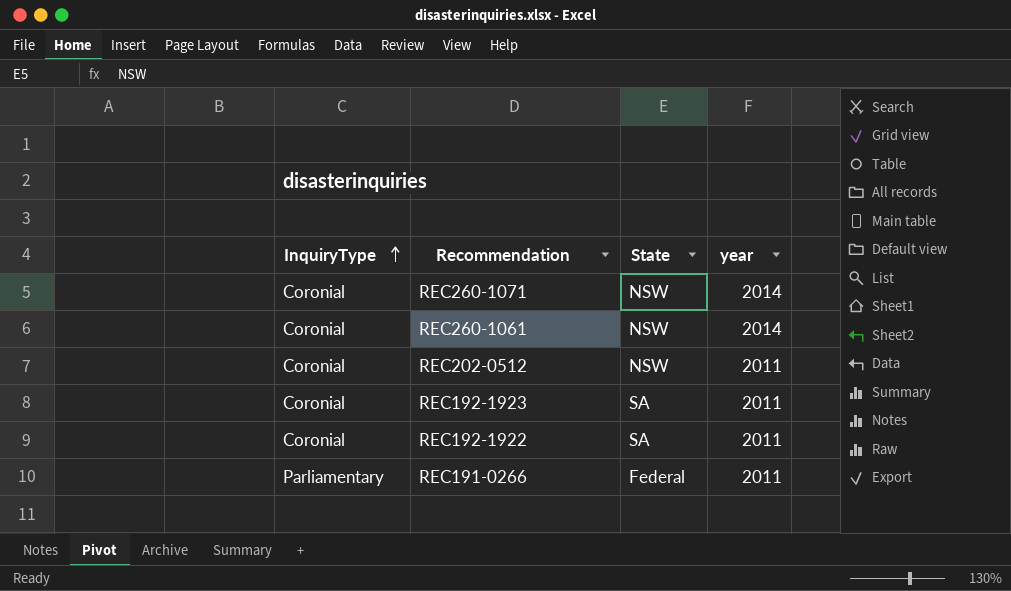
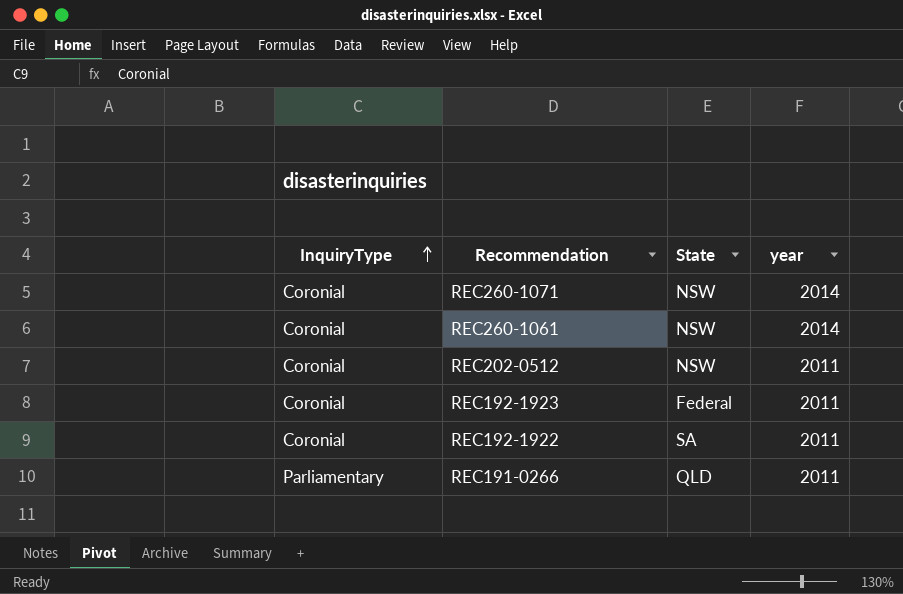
REC192-1923 | State: SA -> Federal
REC191-0266 | State: Federal -> QLD

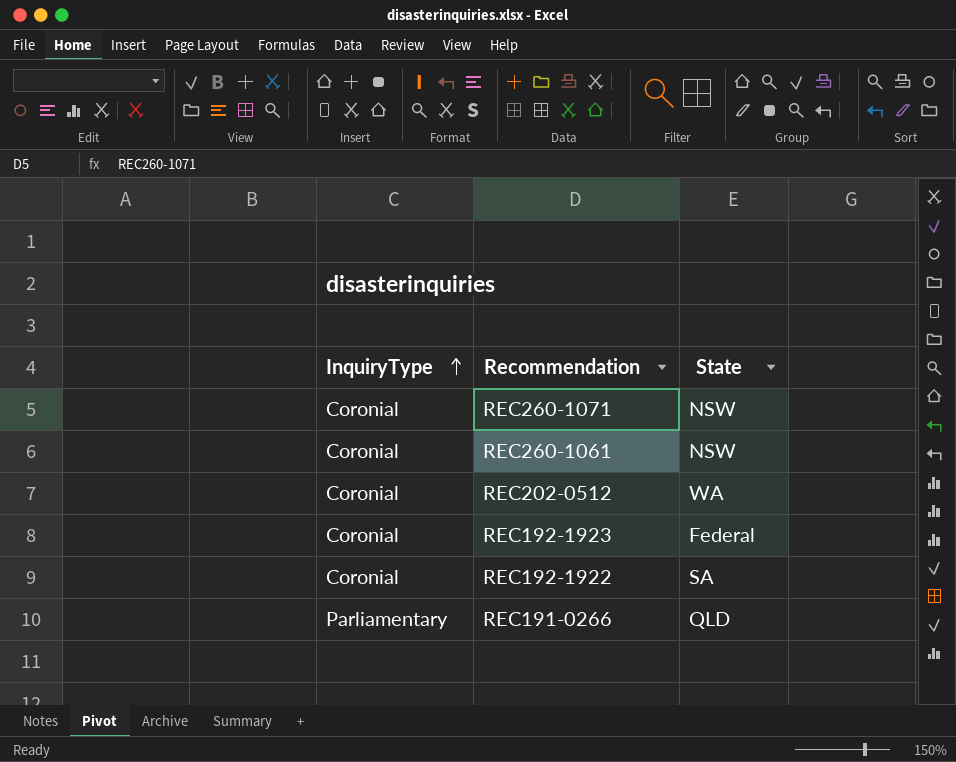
column year | position: 4 -> none
REC202-0512 | State: NSW -> WA

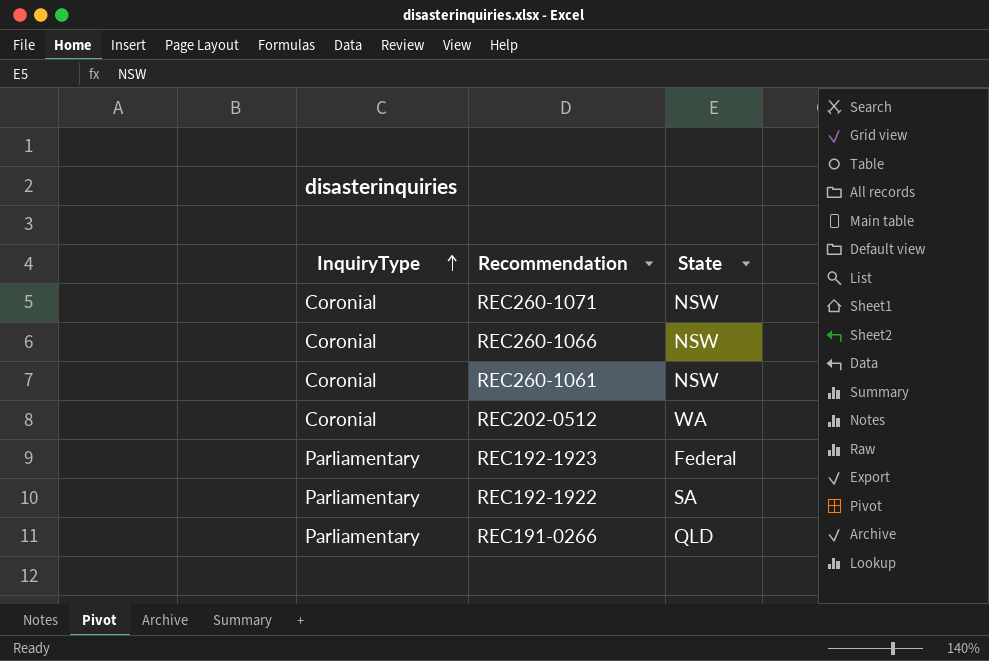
row REC260-1066: none -> Coronial | NSW
REC192-1923 | InquiryType: Coronial -> Parliamentary
REC192-1922 | InquiryType: Coronial -> Parliamentary

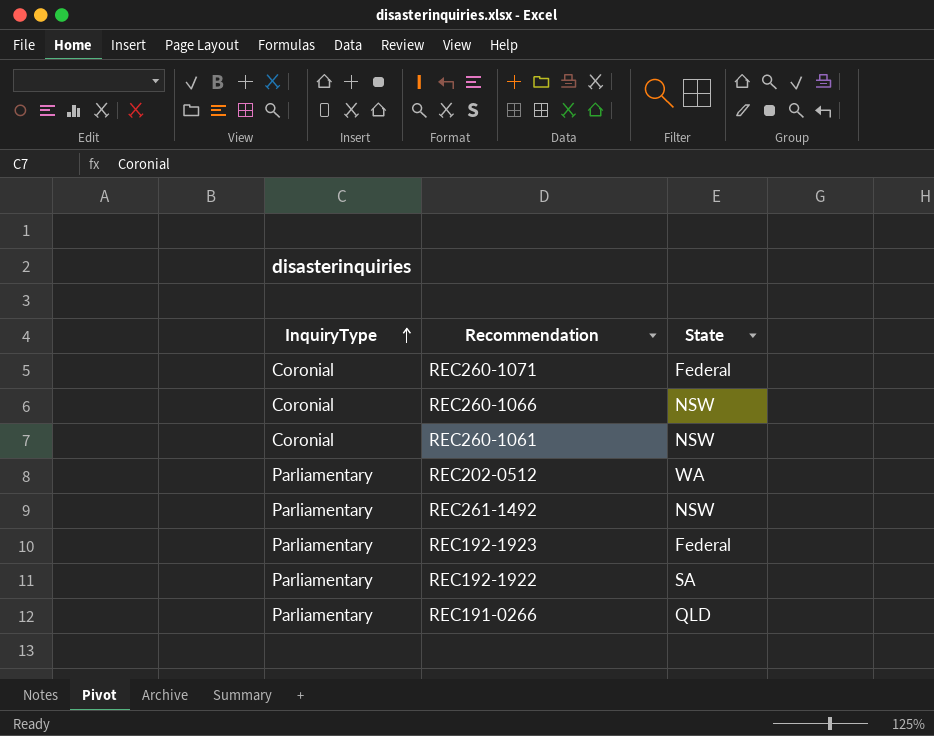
REC260-1071 | State: NSW -> Federal
REC202-0512 | InquiryType: Coronial -> Parliamentary
row REC261-1492: none -> Parliamentary | NSW

